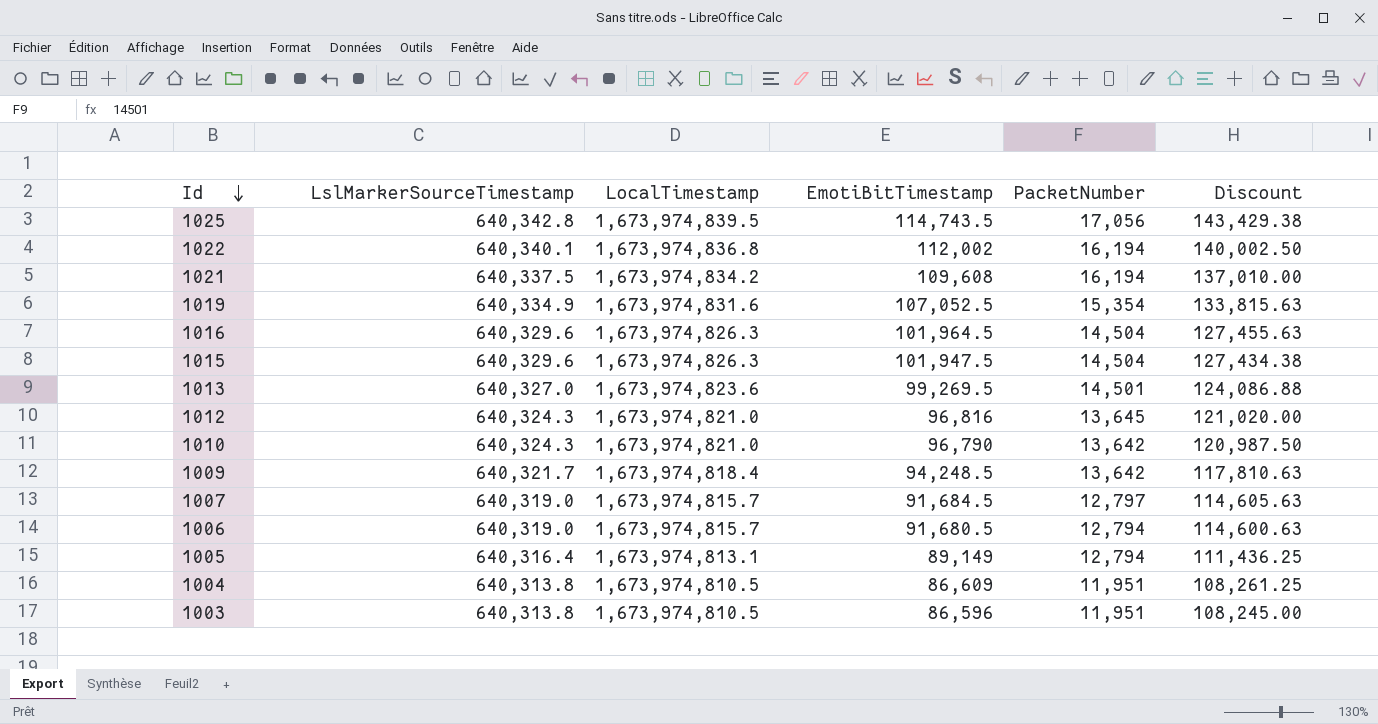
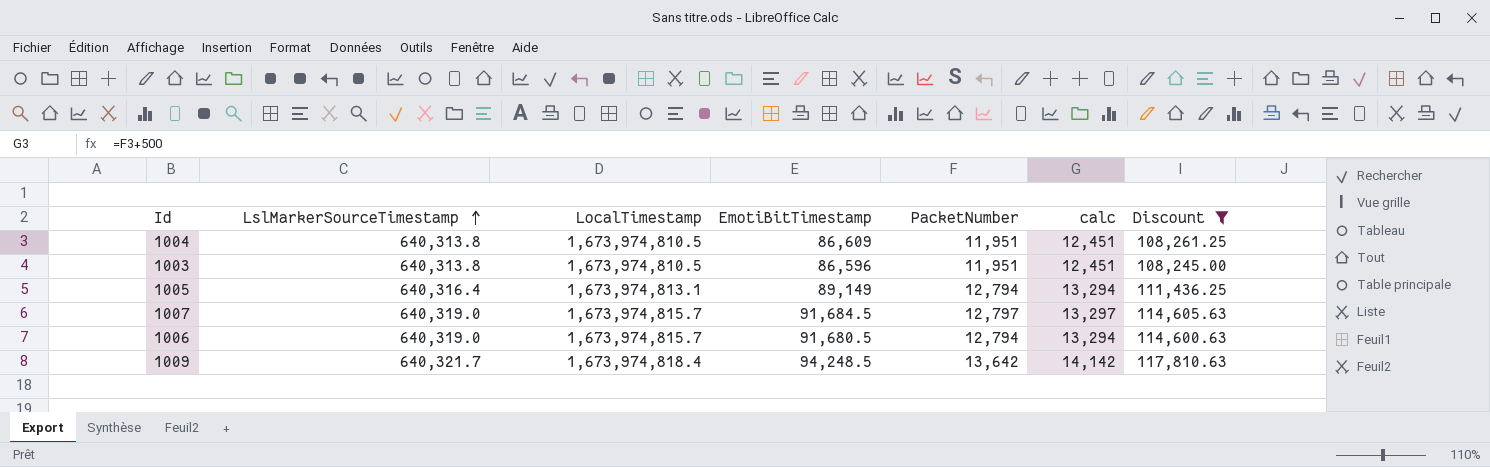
filter: none -> Discount <= 117,810.63
row order: Id descending -> LslMarkerSourceTimestamp ascending
column calc | formula: none -> [PacketNumber] + 500

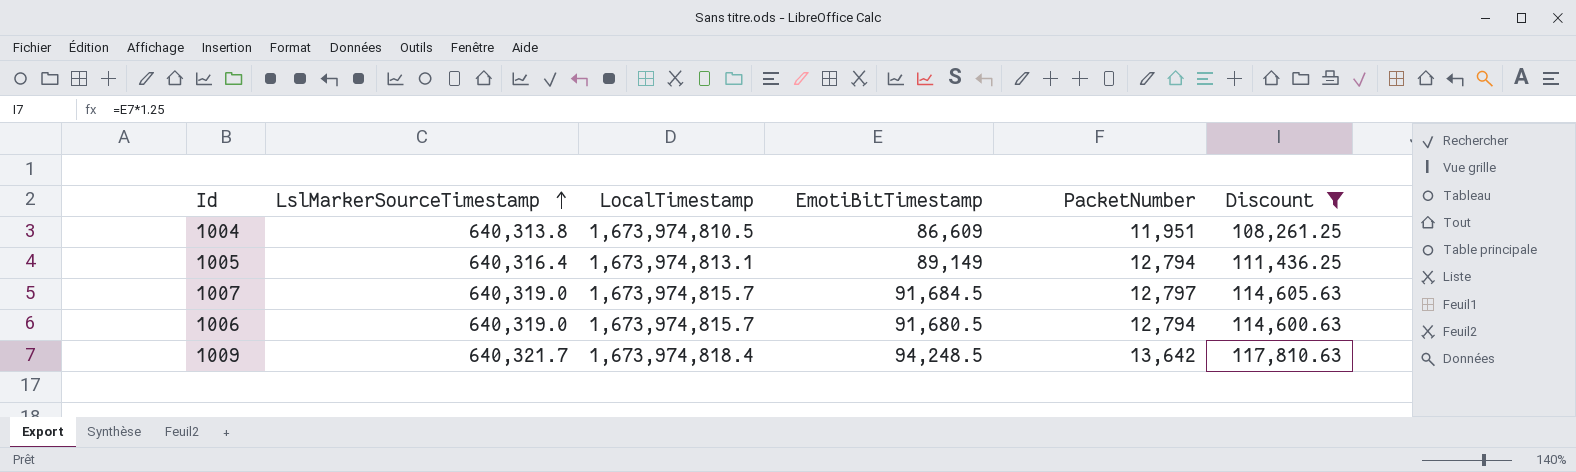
column calc | formula: [PacketNumber] + 500 -> none
row 1003: 640,313.8 | 1,673,974,810.5 | 86,596 | 11,951 | 12,451 | 108,245.00 -> none

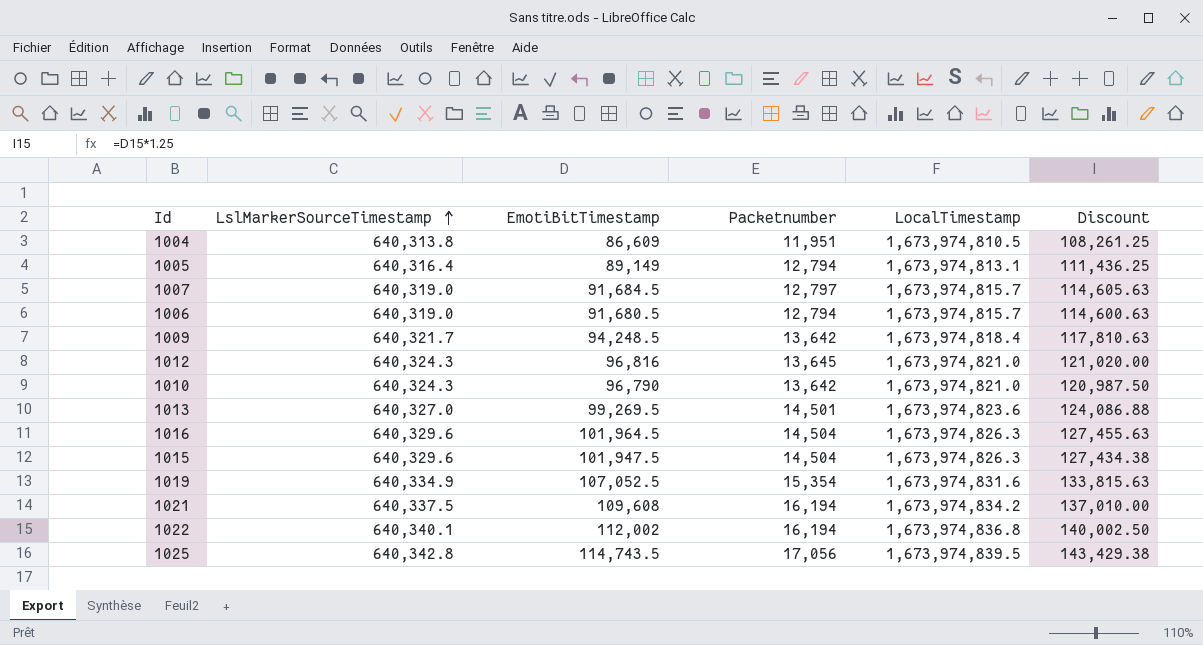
filter: Discount <= 117,810.63 -> none
column name: PacketNumber -> Packetnumber
column LocalTimestamp | position: 3 -> 5

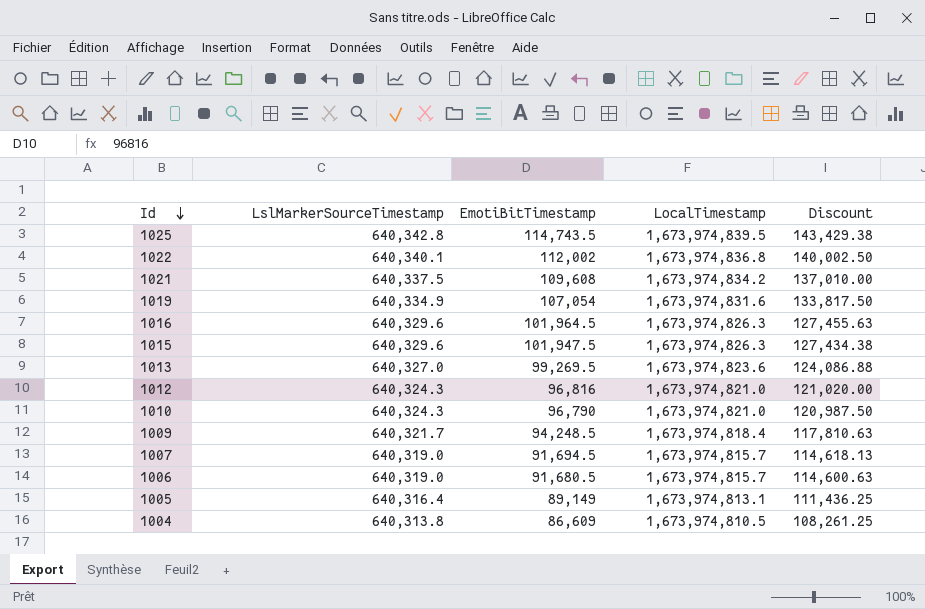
row order: LslMarkerSourceTimestamp ascending -> Id descending
column Packetnumber | position: 4 -> none
1019 | EmotiBitTimestamp: 107,052.5 -> 107,054
1019 | Discount: 133,815.63 -> 133,817.50
1007 | EmotiBitTimestamp: 91,684.5 -> 91,694.5
1007 | Discount: 114,605.63 -> 114,618.13

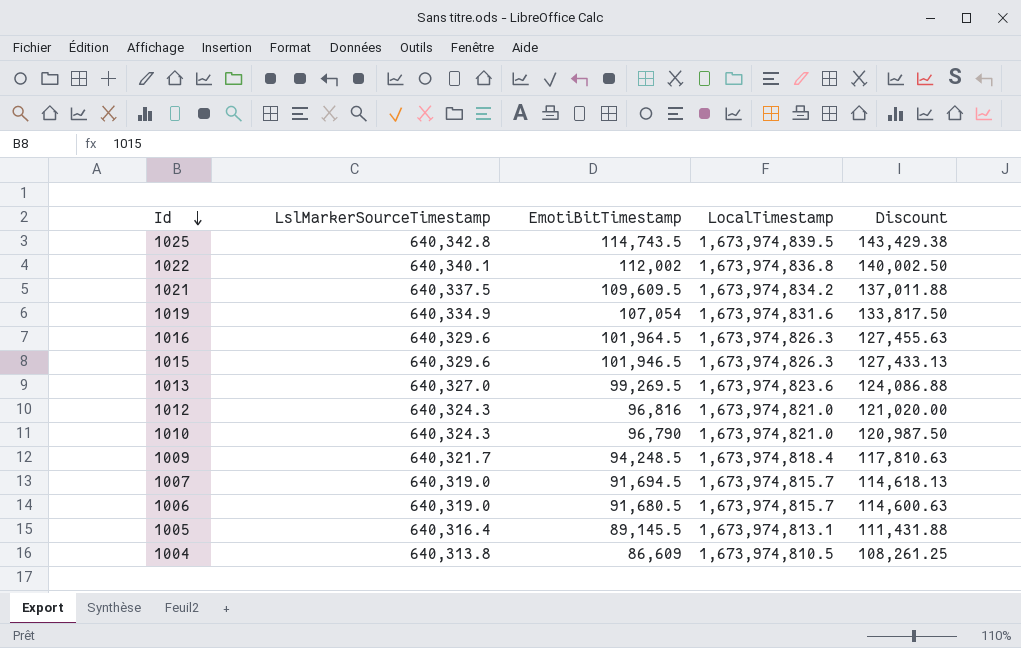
1021 | EmotiBitTimestamp: 109,608 -> 109,609.5
1021 | Discount: 137,010.00 -> 137,011.88
1015 | EmotiBitTimestamp: 101,947.5 -> 101,946.5
1015 | Discount: 127,434.38 -> 127,433.13
1005 | EmotiBitTimestamp: 89,149 -> 89,145.5
1005 | Discount: 111,436.25 -> 111,431.88

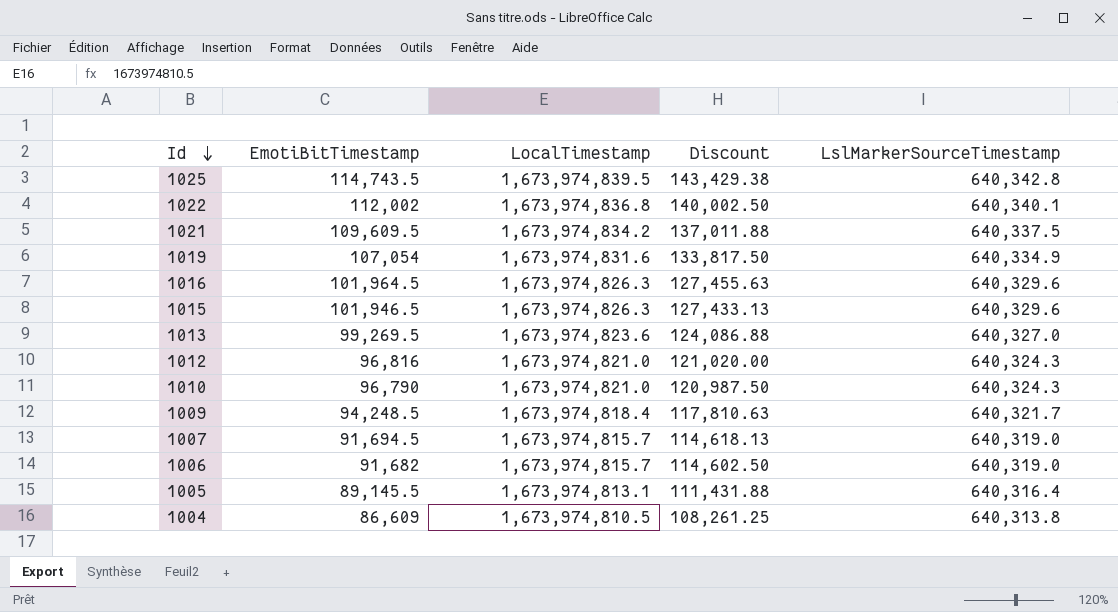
column LslMarkerSourceTimestamp | position: 2 -> 5
1006 | EmotiBitTimestamp: 91,680.5 -> 91,682
1006 | Discount: 114,600.63 -> 114,602.50

